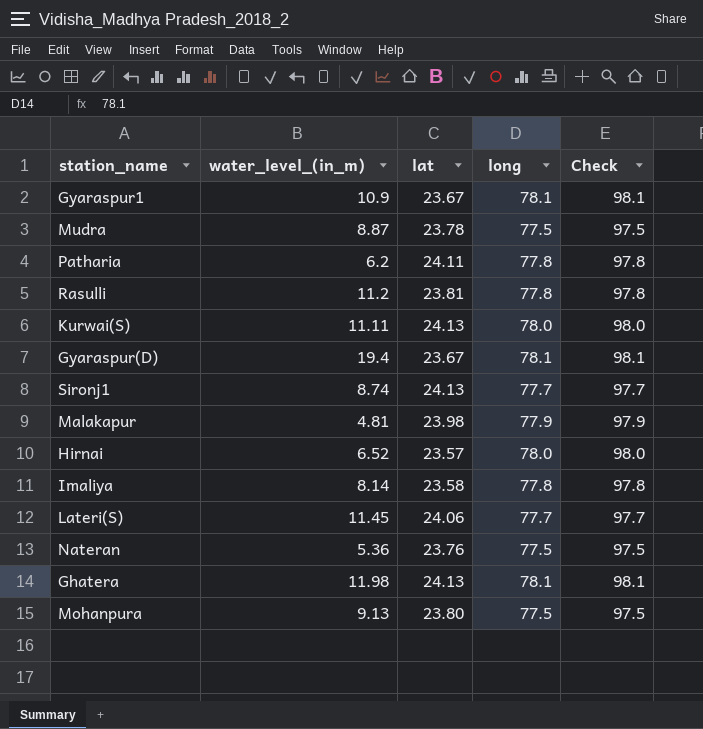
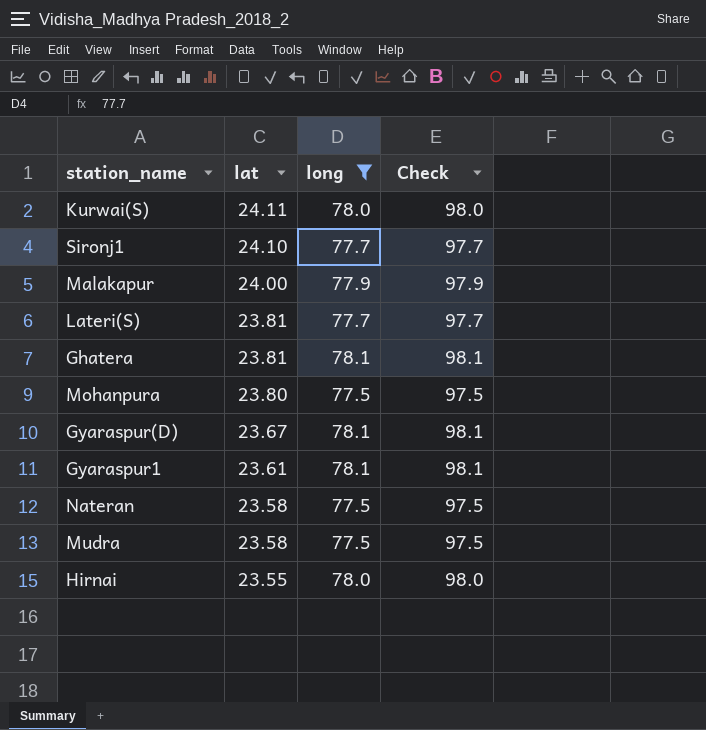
filter: none -> long != 77.8
row order: none -> lat descending
column water_level_(in_m) | position: 2 -> none
Kurwai(S) | lat: 24.13 -> 24.11
Sironj1 | lat: 24.13 -> 24.10
Malakapur | lat: 23.98 -> 24.00
Lateri(S) | lat: 24.06 -> 23.81
Ghatera | lat: 24.13 -> 23.81
Gyaraspur1 | lat: 23.67 -> 23.61
Nateran | lat: 23.76 -> 23.58
Mudra | lat: 23.78 -> 23.58
Hirnai | lat: 23.57 -> 23.55

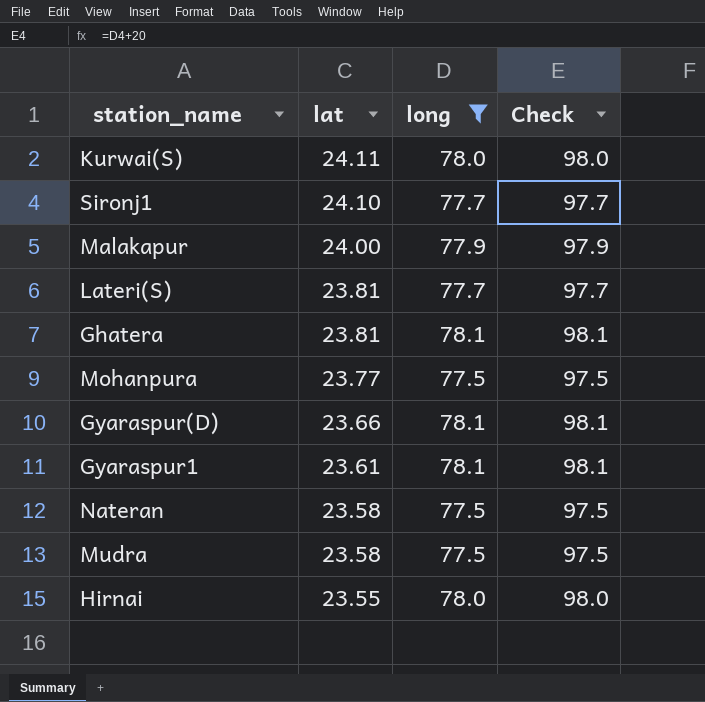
Mohanpura | lat: 23.80 -> 23.77
Gyaraspur(D) | lat: 23.67 -> 23.66

